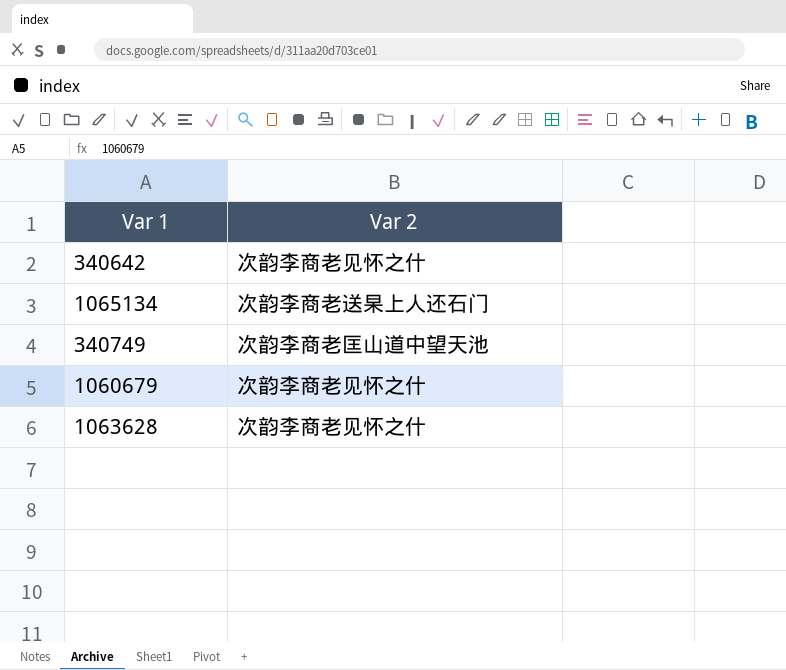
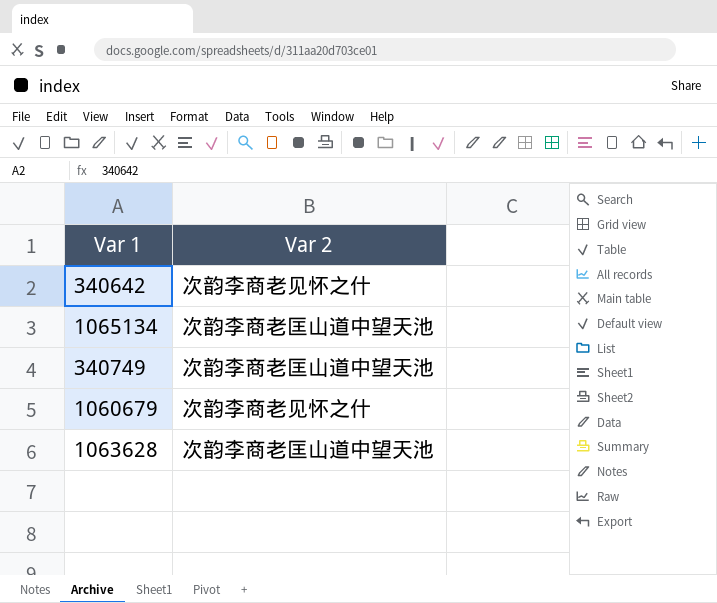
1065134 | Var 2: 次韵李商老送杲上人还石门 -> 次韵李商老匡山道中望天池
1063628 | Var 2: 次韵李商老见怀之什 -> 次韵李商老匡山道中望天池

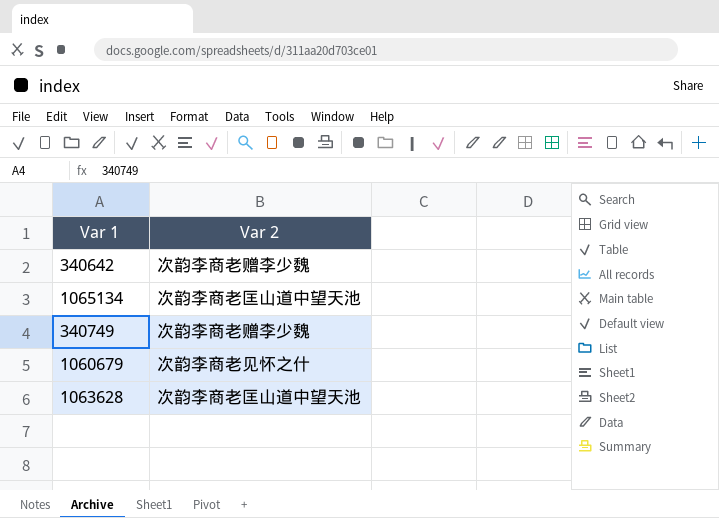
340642 | Var 2: 次韵李商老见怀之什 -> 次韵李商老赠李少魏
340749 | Var 2: 次韵李商老匡山道中望天池 -> 次韵李商老赠李少魏

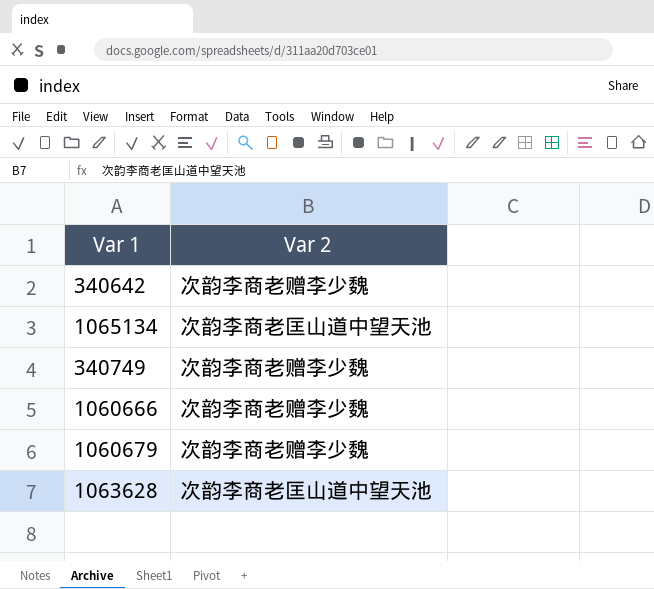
row 1060666: none -> 次韵李商老赠李少魏
1060679 | Var 2: 次韵李商老见怀之什 -> 次韵李商老赠李少魏

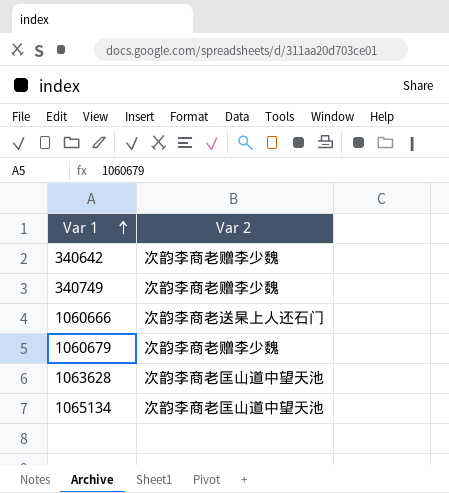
row order: none -> Var 1 ascending
1060666 | Var 2: 次韵李商老赠李少魏 -> 次韵李商老送杲上人还石门

